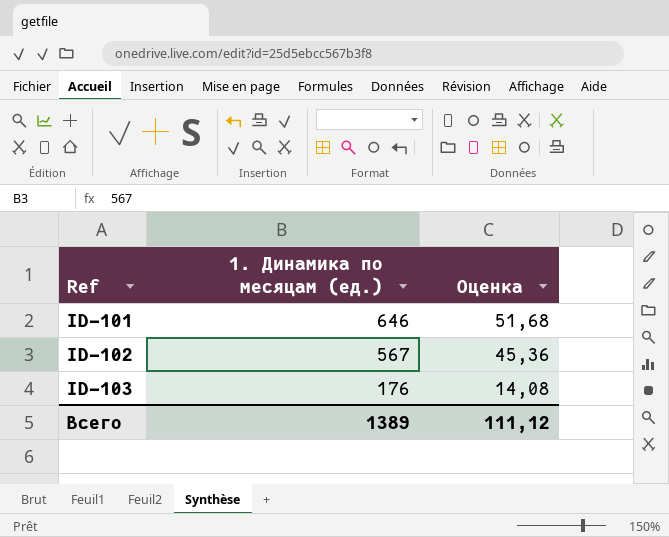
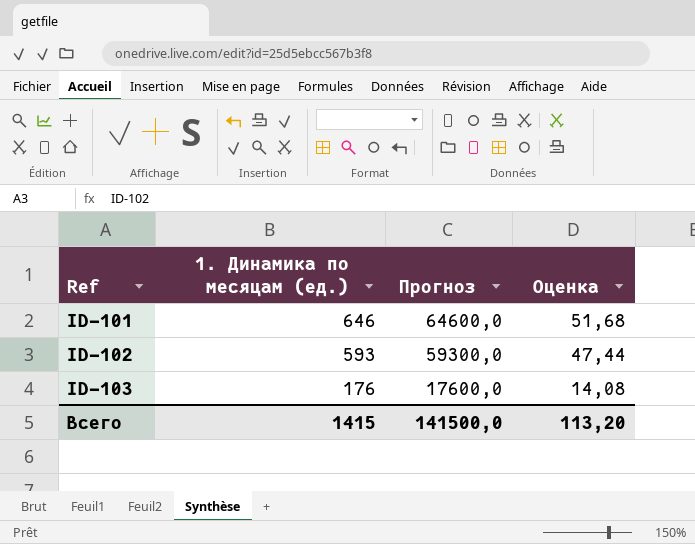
column Прогноз | formula: none -> [1. Динамика по месяцам (ед.)] * 100
ID-102 | 1. Динамика по месяцам (ед.): 567 -> 593
ID-102 | Оценка: 45,36 -> 47,44
Всего | 1. Динамика по месяцам (ед.): 1389 -> 1415
Всего | Оценка: 111,12 -> 113,20

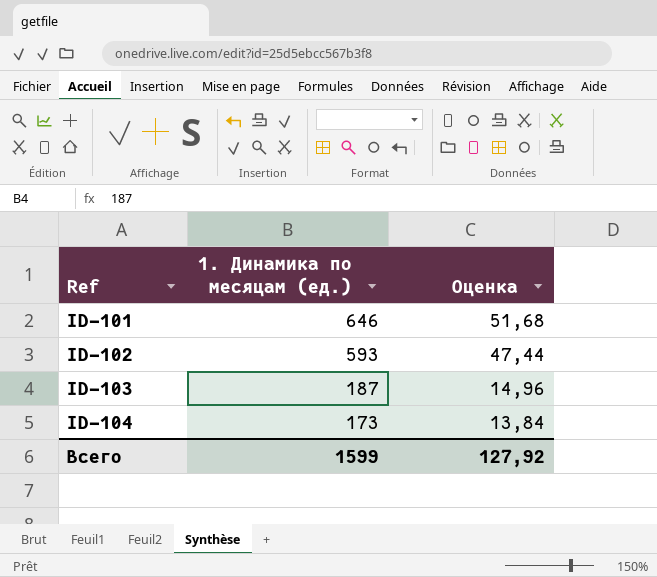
column Прогноз | formula: [1. Динамика по месяцам (ед.)] * 100 -> none
ID-103 | 1. Динамика по месяцам (ед.): 176 -> 187
ID-103 | Оценка: 14,08 -> 14,96
row ID-104: none -> 173 | 13,84
Всего | 1. Динамика по месяцам (ед.): 1415 -> 1599
Всего | Оценка: 113,20 -> 127,92

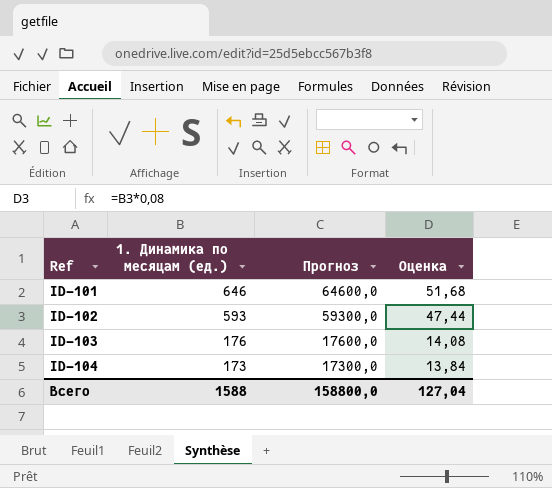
column Прогноз | formula: none -> [1. Динамика по месяцам (ед.)] * 100
ID-103 | 1. Динамика по месяцам (ед.): 187 -> 176
ID-103 | Оценка: 14,96 -> 14,08
Всего | 1. Динамика по месяцам (ед.): 1599 -> 1588
Всего | Оценка: 127,92 -> 127,04

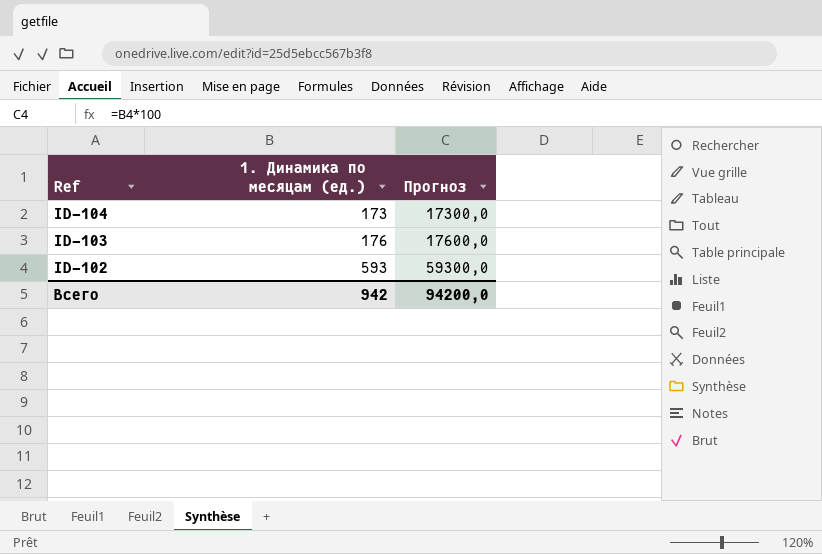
row order: Ref ascending -> Ref descending
column Оценка | formula: [1. Динамика по месяцам (ед.)] * 0,08 -> none
row ID-101: 646 | 64600,0 | 51,68 -> none
Всего | 1. Динамика по месяцам (ед.): 1588 -> 942
Всего | Прогноз: 158800,0 -> 94200,0

